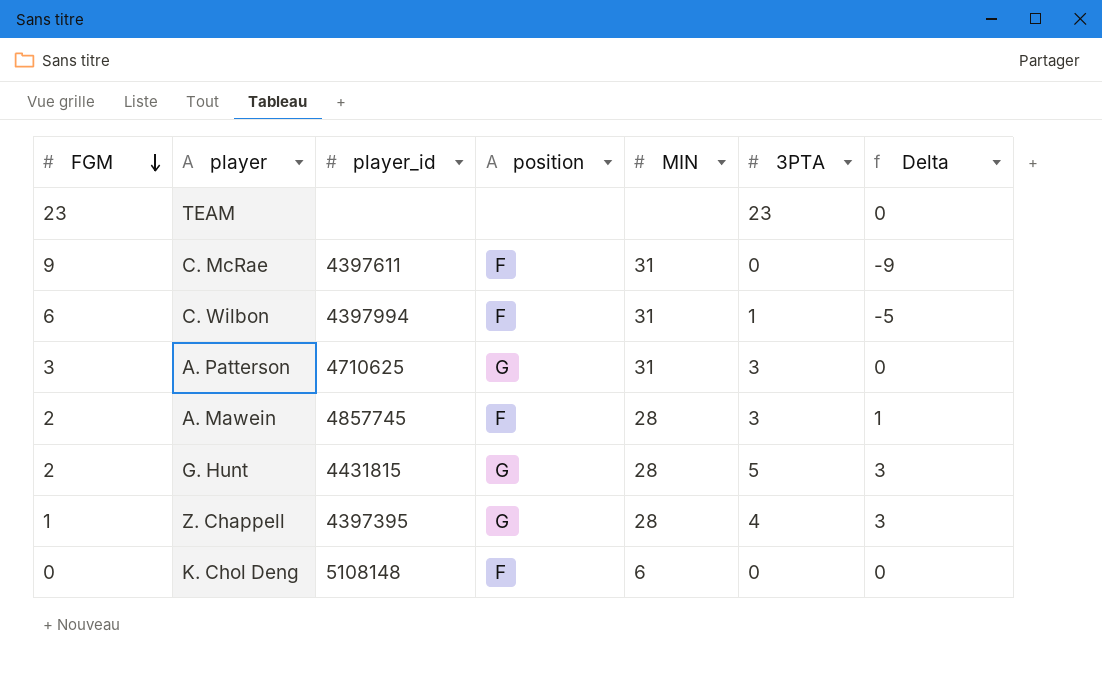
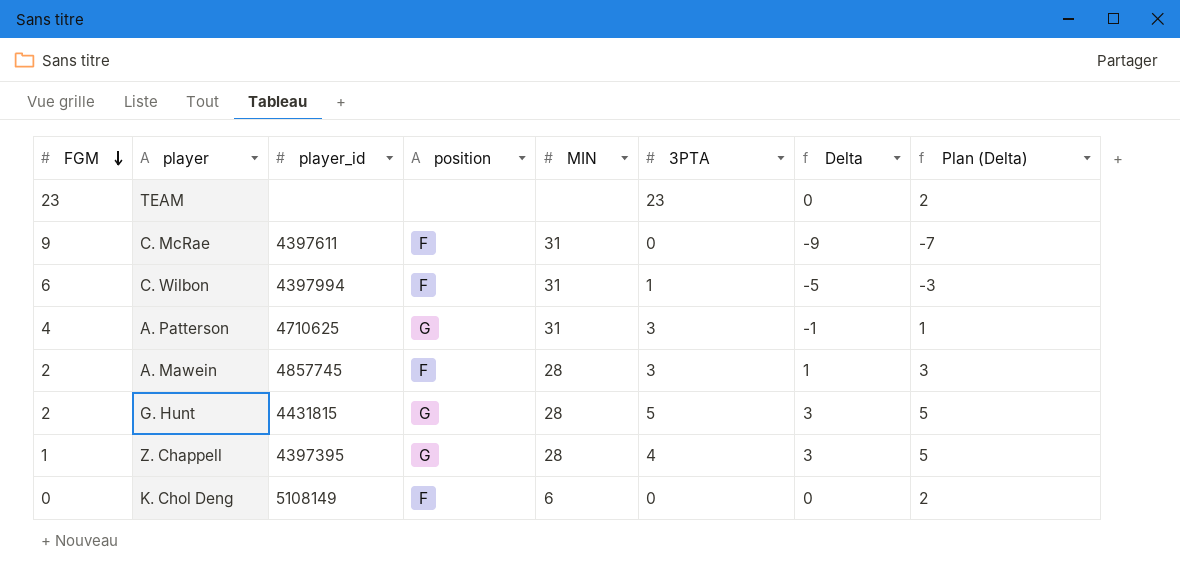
column Plan (Delta) | formula: none -> [Delta] + 2
A. Patterson | FGM: 3 -> 4
A. Patterson | Delta: 0 -> -1
K. Chol Deng | player_id: 5108148 -> 5108149

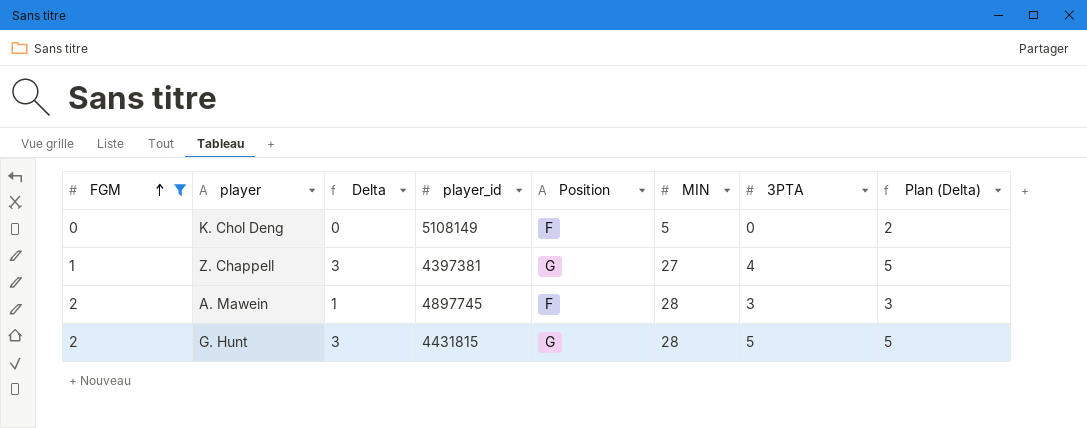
filter: none -> FGM <= 2
row order: FGM descending -> FGM ascending
column Delta | position: 7 -> 3
column name: position -> Position
K. Chol Deng | MIN: 6 -> 5
Z. Chappell | player_id: 4397395 -> 4397381
Z. Chappell | MIN: 28 -> 27
A. Mawein | player_id: 4857745 -> 4897745

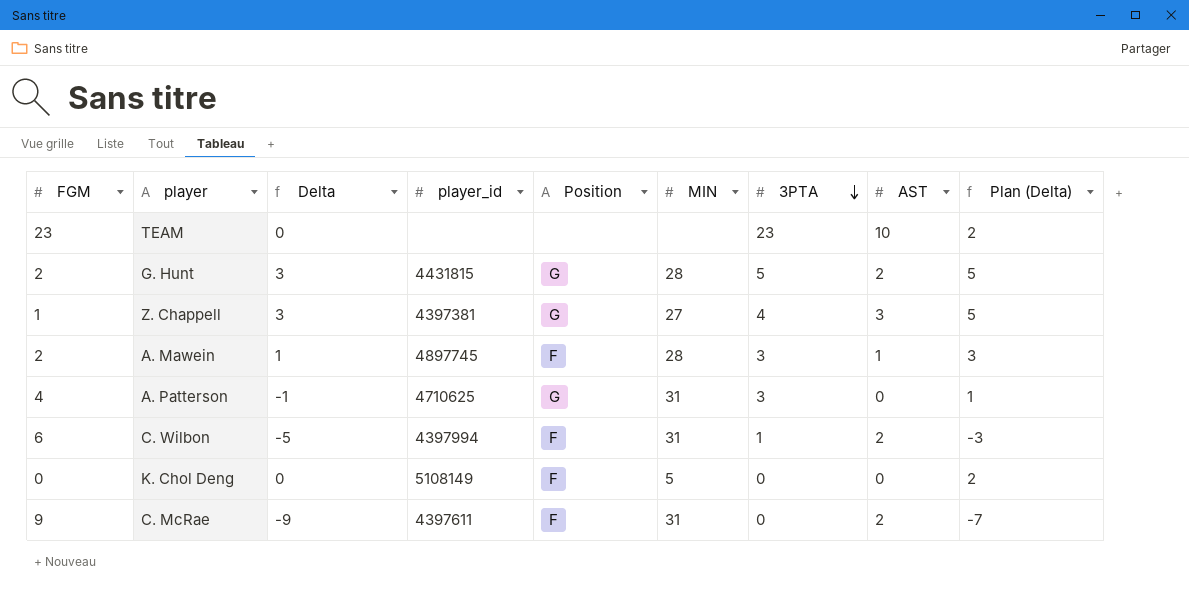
filter: FGM <= 2 -> none
row order: FGM ascending -> 3PTA descending
column AST | position: none -> 8

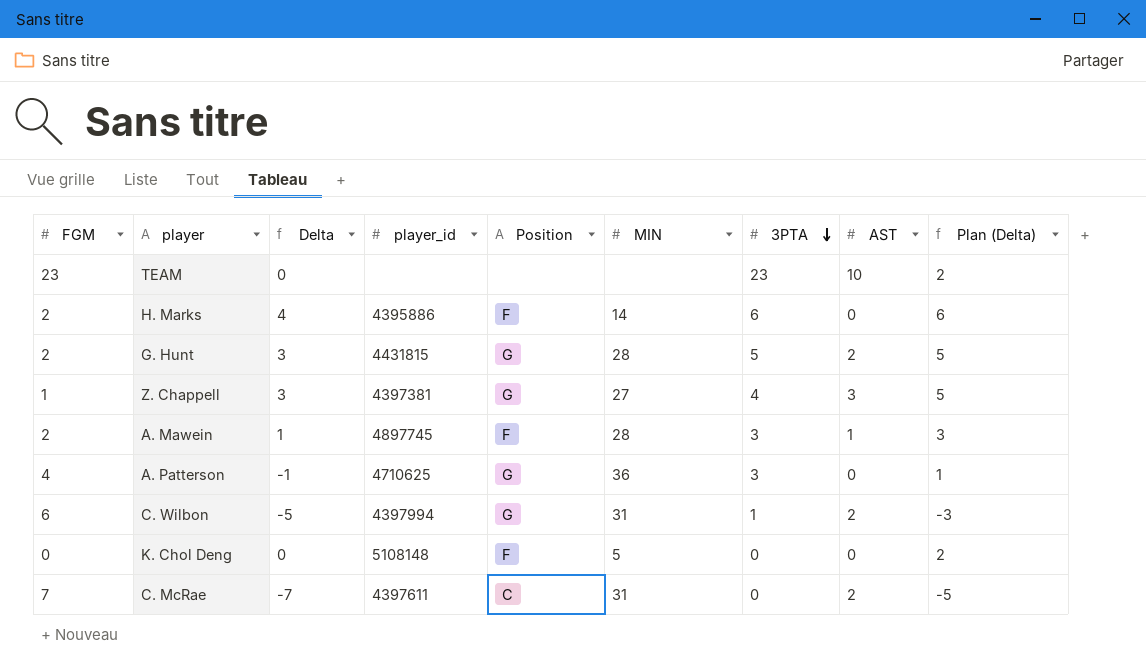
row H. Marks: none -> 2 | 4 | 4395886 | F | 14 | 6 | 0 | 6
A. Patterson | MIN: 31 -> 36
C. Wilbon | Position: F -> G
K. Chol Deng | player_id: 5108149 -> 5108148
C. McRae | FGM: 9 -> 7
C. McRae | Delta: -9 -> -7
C. McRae | Position: F -> C
C. McRae | Plan (Delta): -7 -> -5

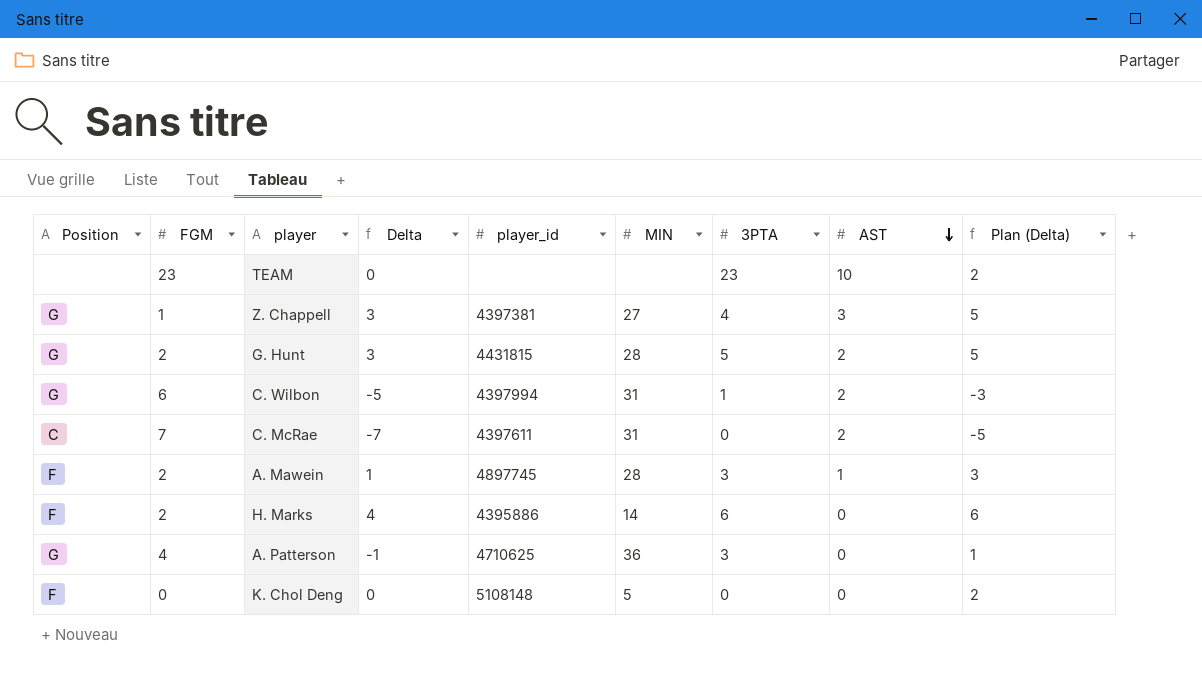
row order: 3PTA descending -> AST descending
column Position | position: 5 -> 1

